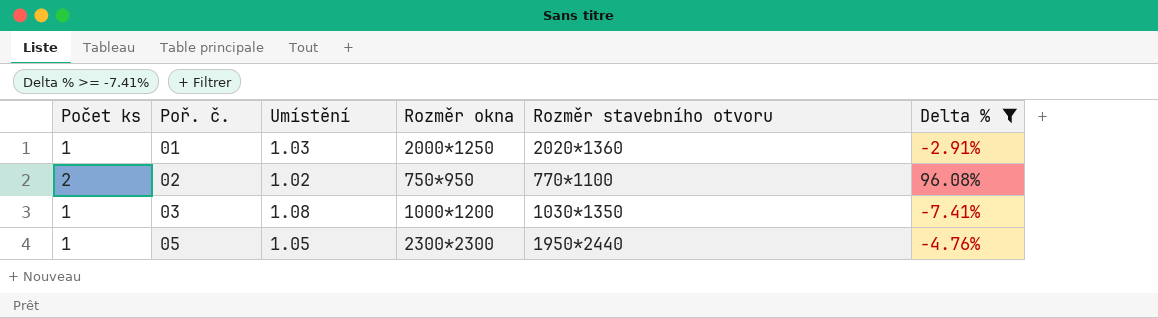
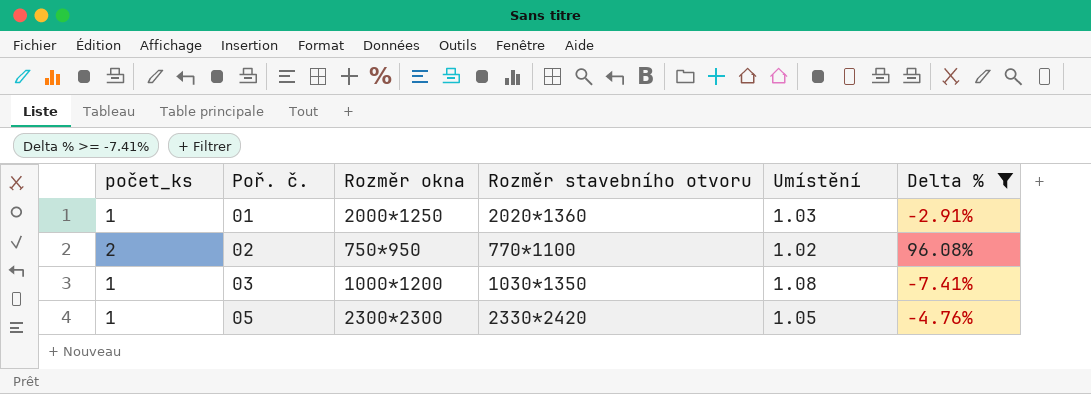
column name: Počet ks -> počet_ks
column Umístění | position: 3 -> 5
05 | Rozměr stavebního otvoru: 1950*2440 -> 2330*2420

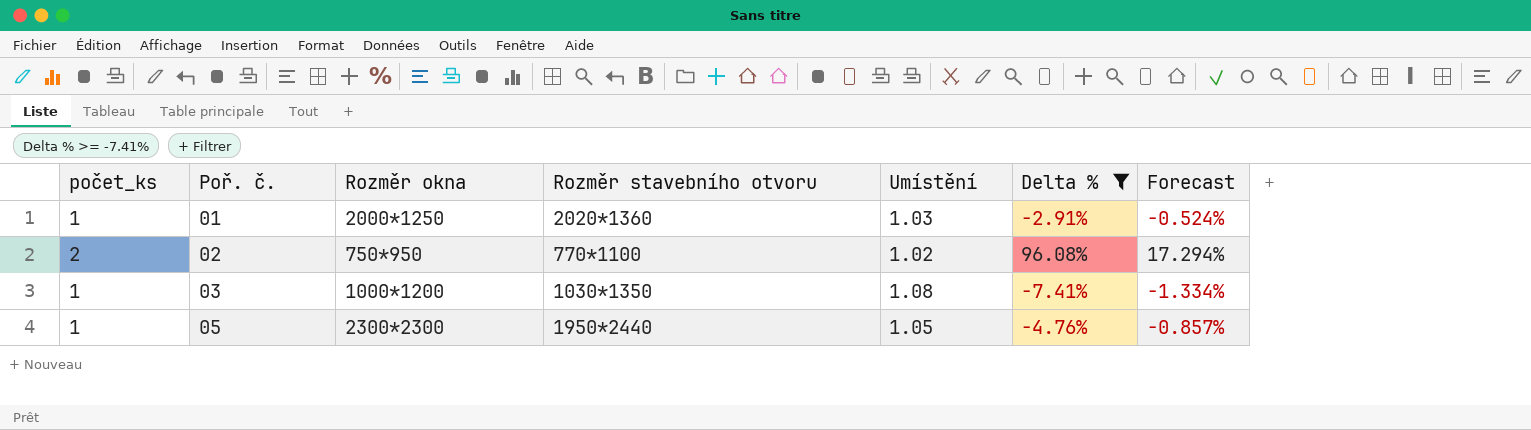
column Forecast | formula: none -> [Delta %] * 0.18
05 | Rozměr stavebního otvoru: 2330*2420 -> 1950*2440

